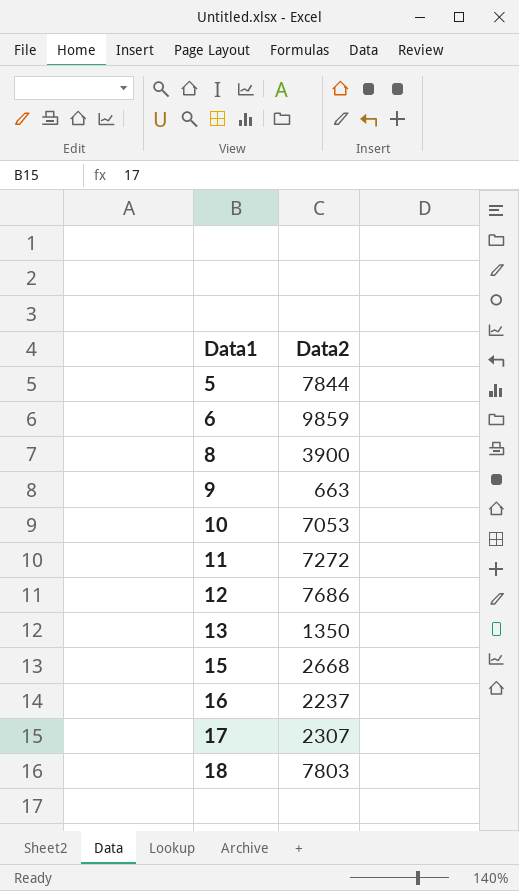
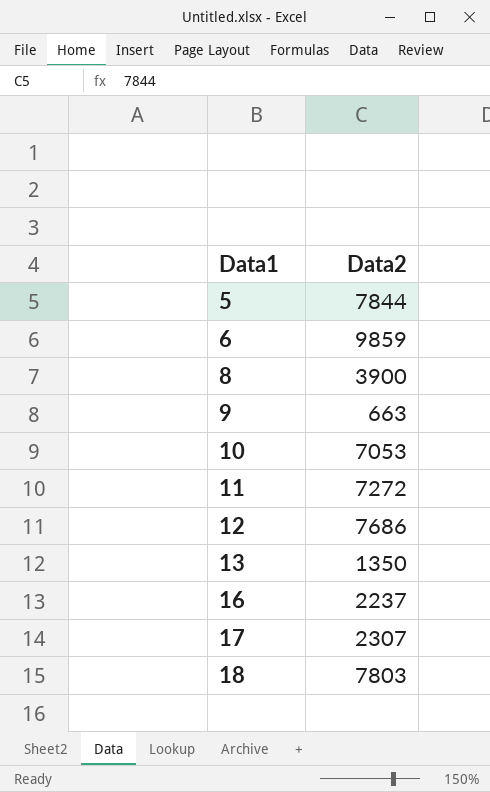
row 15: 2668 -> none

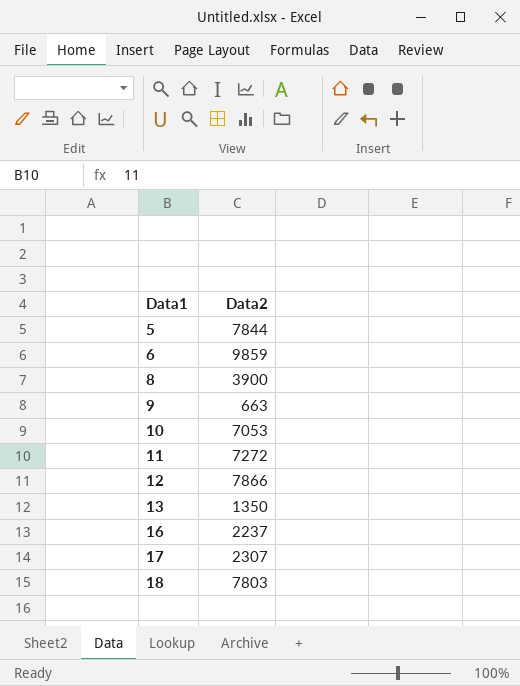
12 | Data2: 7686 -> 7866

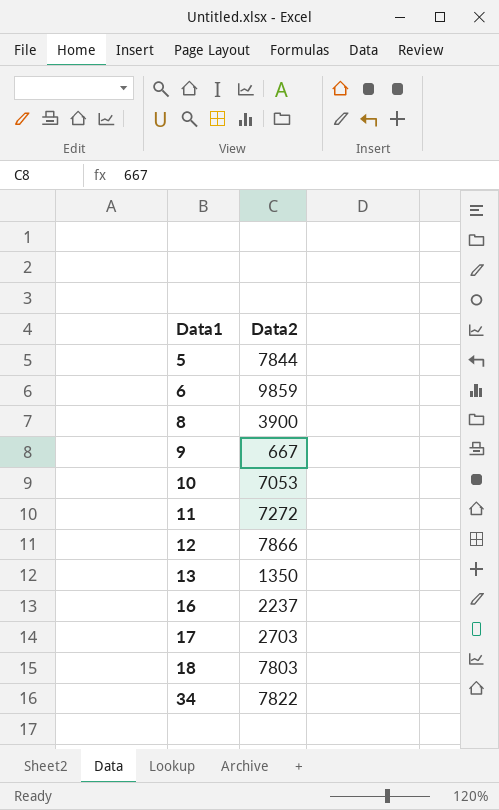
9 | Data2: 663 -> 667
17 | Data2: 2307 -> 2703
row 34: none -> 7822

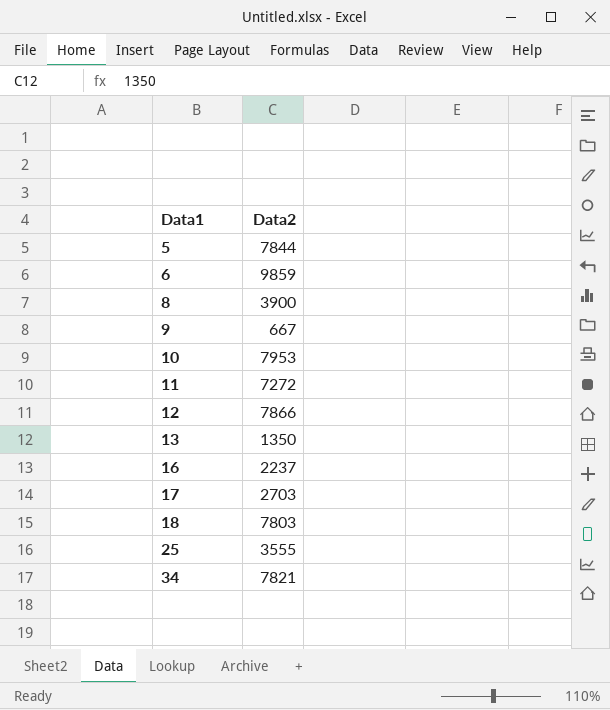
10 | Data2: 7053 -> 7953
row 25: none -> 3555
34 | Data2: 7822 -> 7821

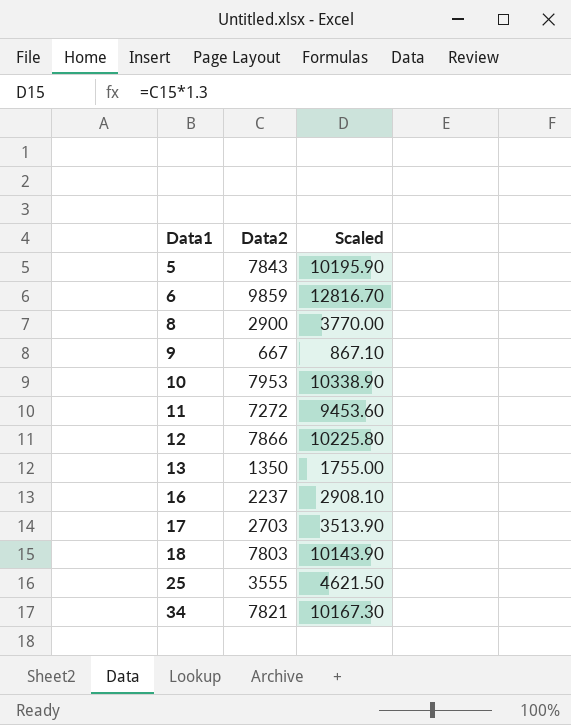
column Scaled | formula: none -> [Data2] * 1.3
5 | Data2: 7844 -> 7843
8 | Data2: 3900 -> 2900

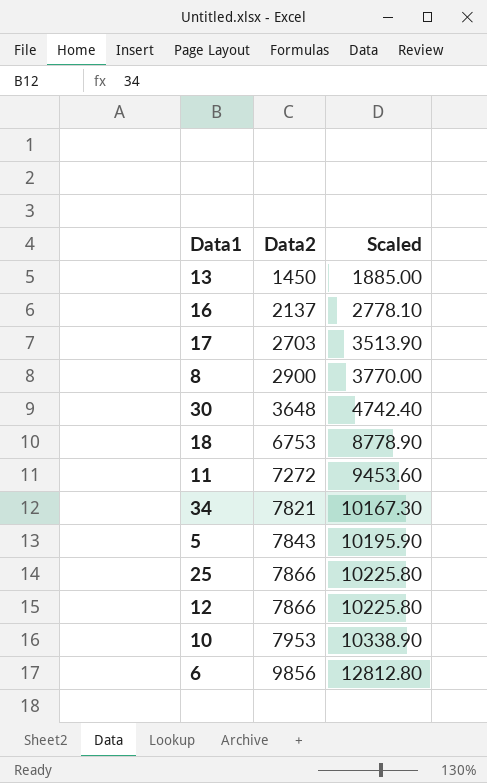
row order: Data1 ascending -> Data2 ascending
row 9: 667 | 867.10 -> none
13 | Data2: 1350 -> 1450
13 | Scaled: 1755.00 -> 1885.00
16 | Data2: 2237 -> 2137
16 | Scaled: 2908.10 -> 2778.10
row 30: none -> 3648 | 4742.40
18 | Data2: 7803 -> 6753
18 | Scaled: 10143.90 -> 8778.90
25 | Data2: 3555 -> 7866
25 | Scaled: 4621.50 -> 10225.80
6 | Data2: 9859 -> 9856
6 | Scaled: 12816.70 -> 12812.80

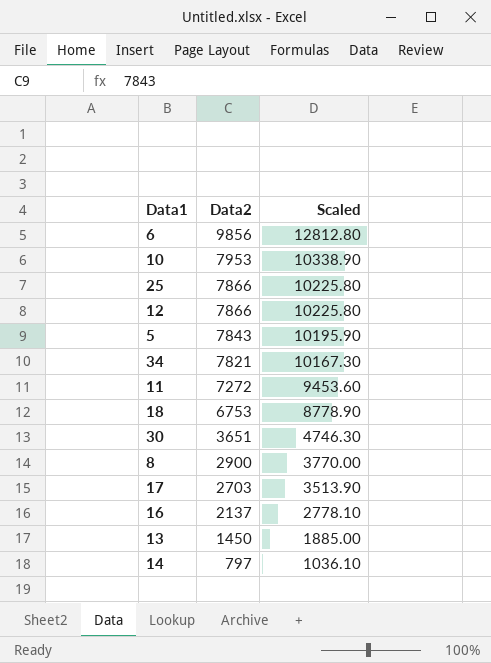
row order: Data2 ascending -> Data2 descending
30 | Data2: 3648 -> 3651
30 | Scaled: 4742.40 -> 4746.30
row 14: none -> 797 | 1036.10

